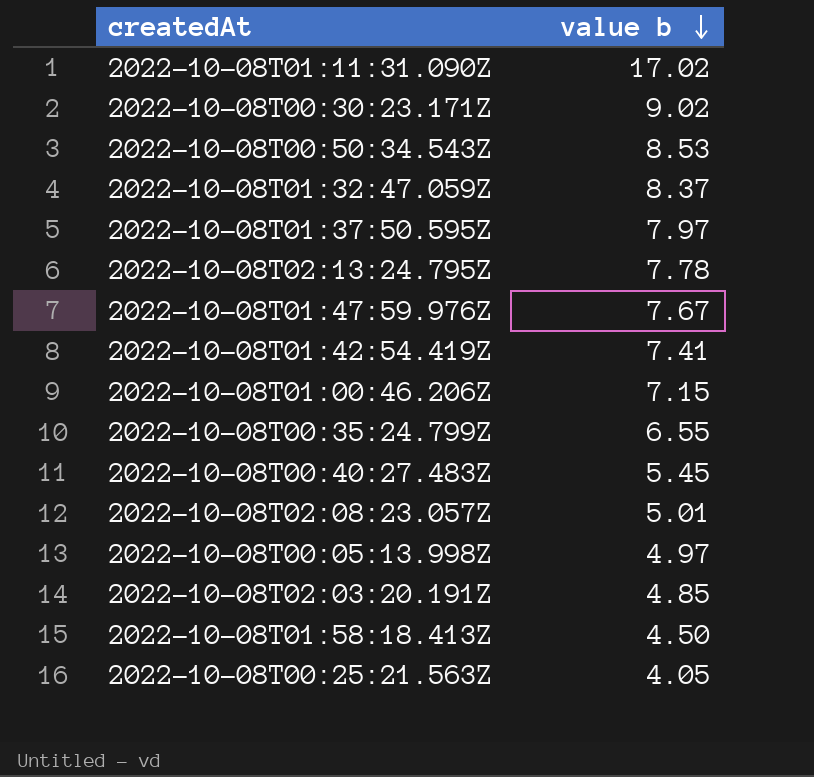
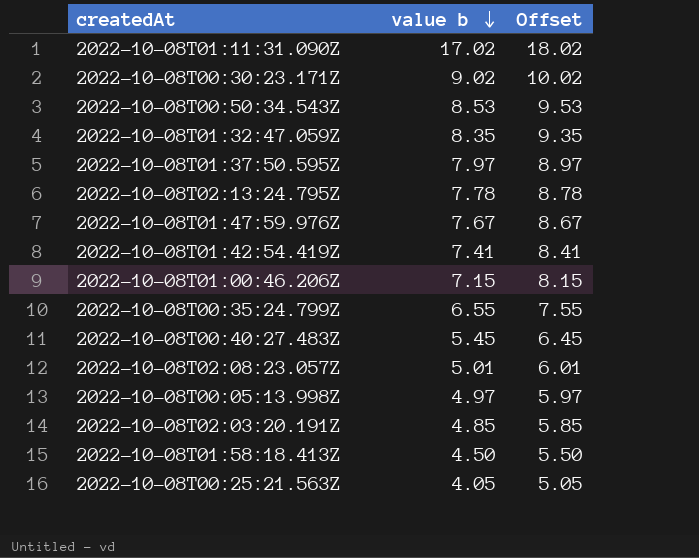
column Offset | formula: none -> [value b] + 1
2022-10-08T01:32:47.059Z | value b: 8.37 -> 8.35

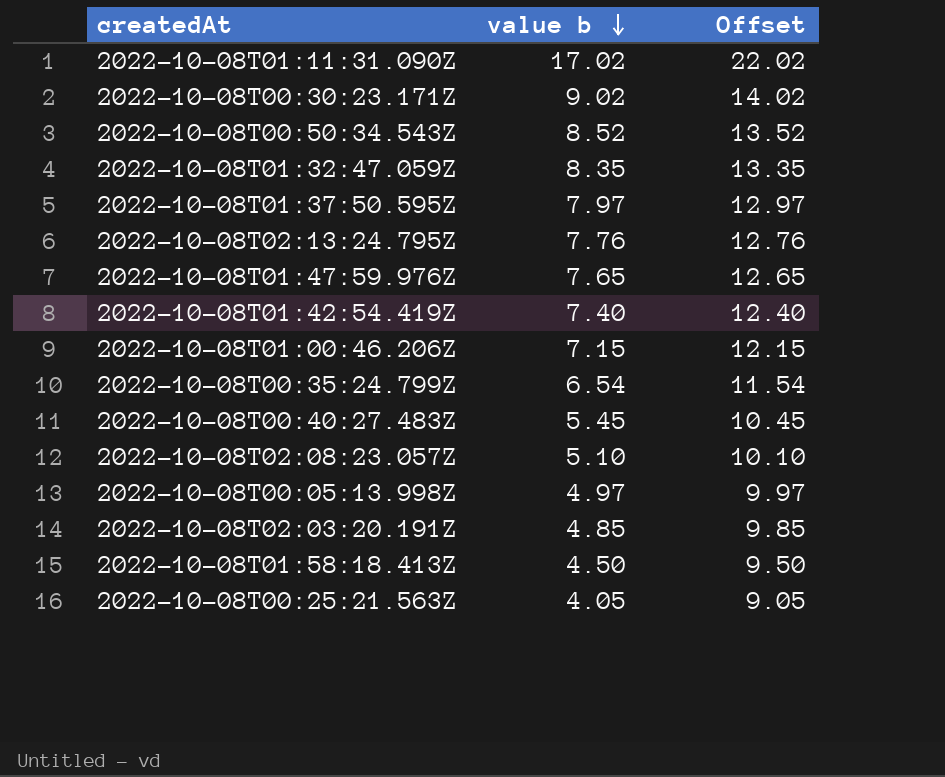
column Offset | formula: [value b] + 1 -> [value b] + 5
2022-10-08T00:50:34.543Z | value b: 8.53 -> 8.52
2022-10-08T02:13:24.795Z | value b: 7.78 -> 7.76
2022-10-08T01:47:59.976Z | value b: 7.67 -> 7.65
2022-10-08T01:42:54.419Z | value b: 7.41 -> 7.40
2022-10-08T00:35:24.799Z | value b: 6.55 -> 6.54
2022-10-08T02:08:23.057Z | value b: 5.01 -> 5.10

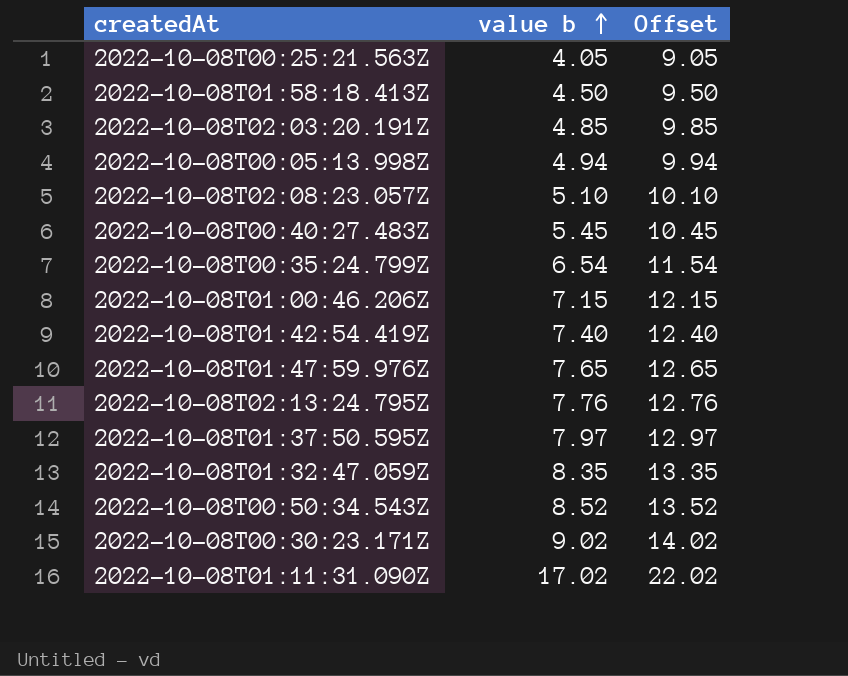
row order: value b descending -> value b ascending
2022-10-08T00:05:13.998Z | value b: 4.97 -> 4.94
2022-10-08T00:05:13.998Z | Offset: 9.97 -> 9.94

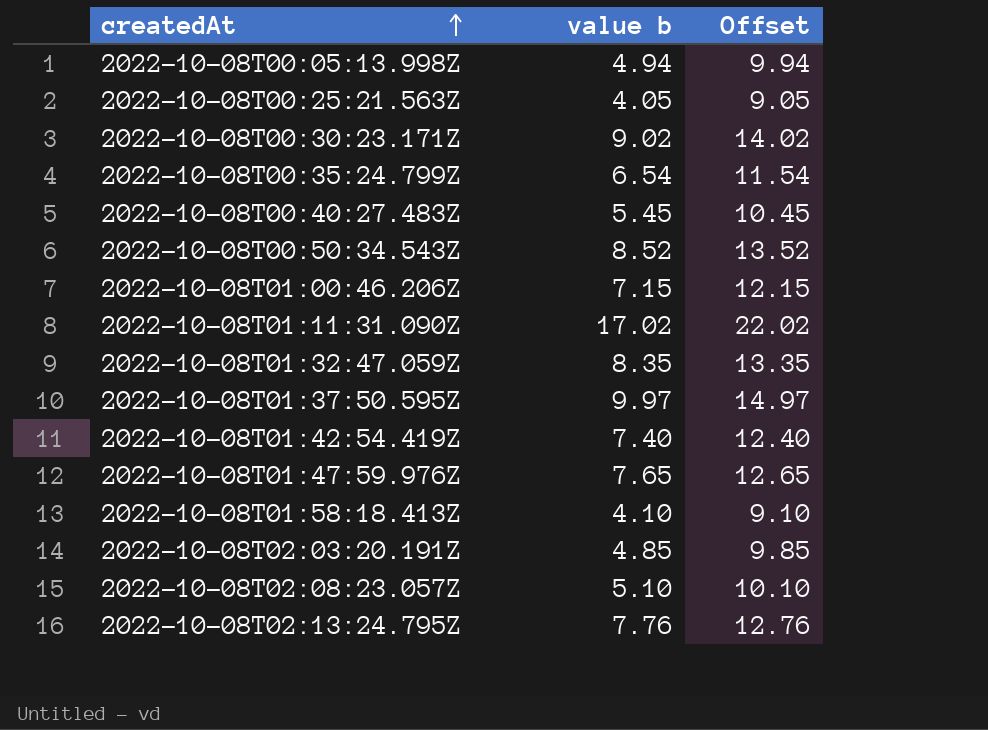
row order: value b ascending -> createdAt ascending
2022-10-08T01:37:50.595Z | value b: 7.97 -> 9.97
2022-10-08T01:37:50.595Z | Offset: 12.97 -> 14.97
2022-10-08T01:58:18.413Z | value b: 4.50 -> 4.10
2022-10-08T01:58:18.413Z | Offset: 9.50 -> 9.10

